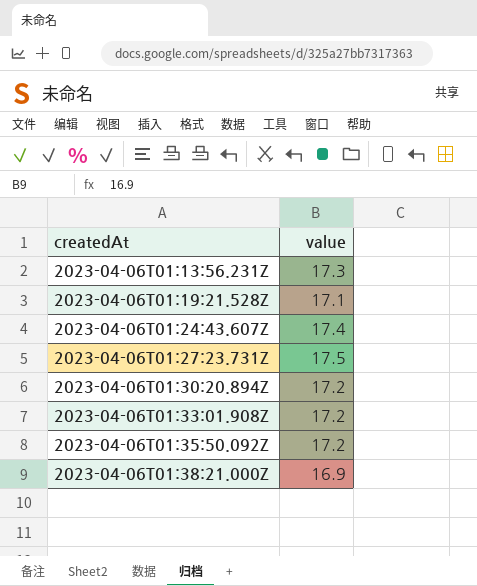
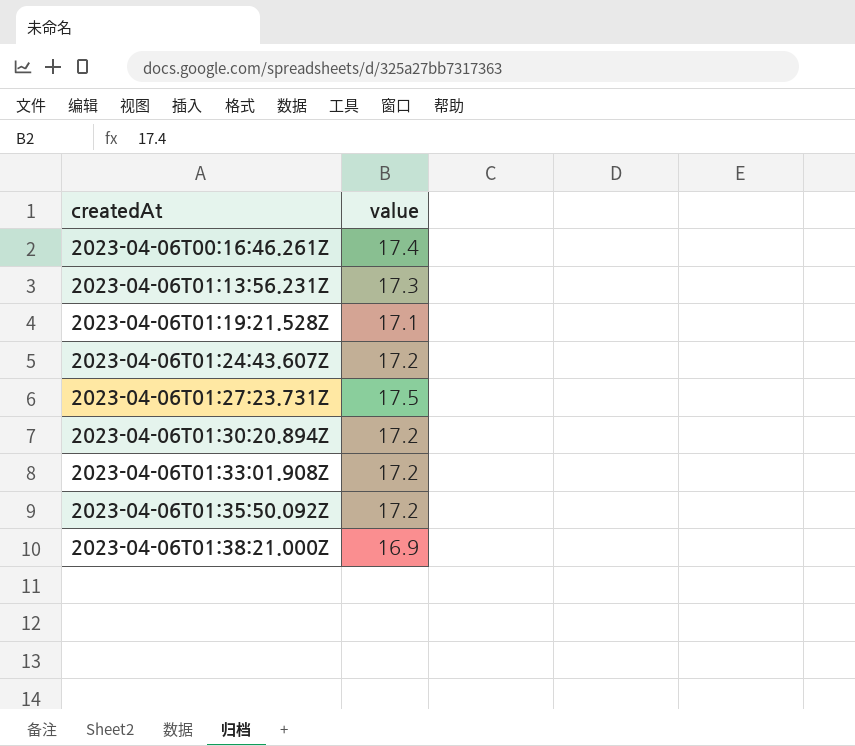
row 2023-04-06T00:16:46.261Z: none -> 17.4
2023-04-06T01:24:43.607Z | value: 17.4 -> 17.2

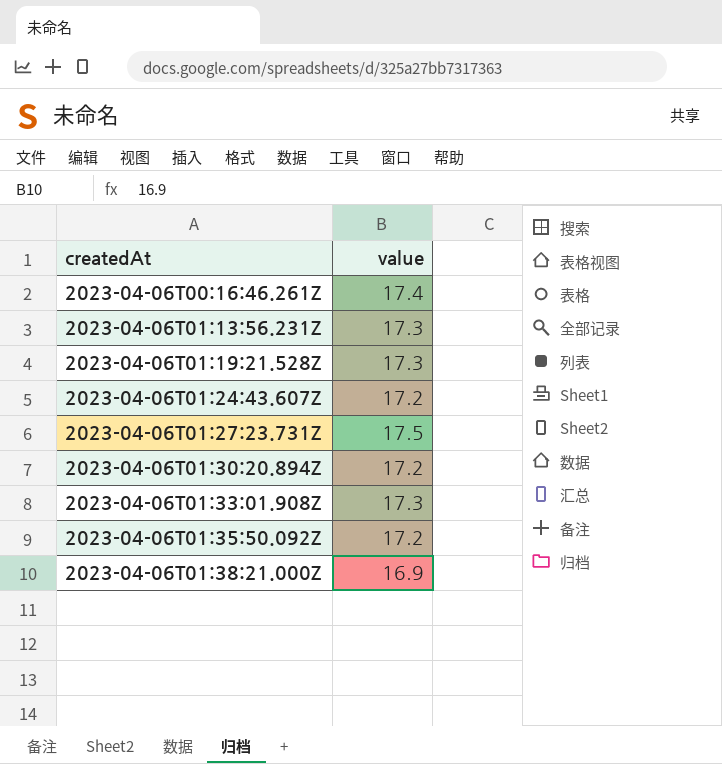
2023-04-06T01:19:21.528Z | value: 17.1 -> 17.3
2023-04-06T01:33:01.908Z | value: 17.2 -> 17.3

